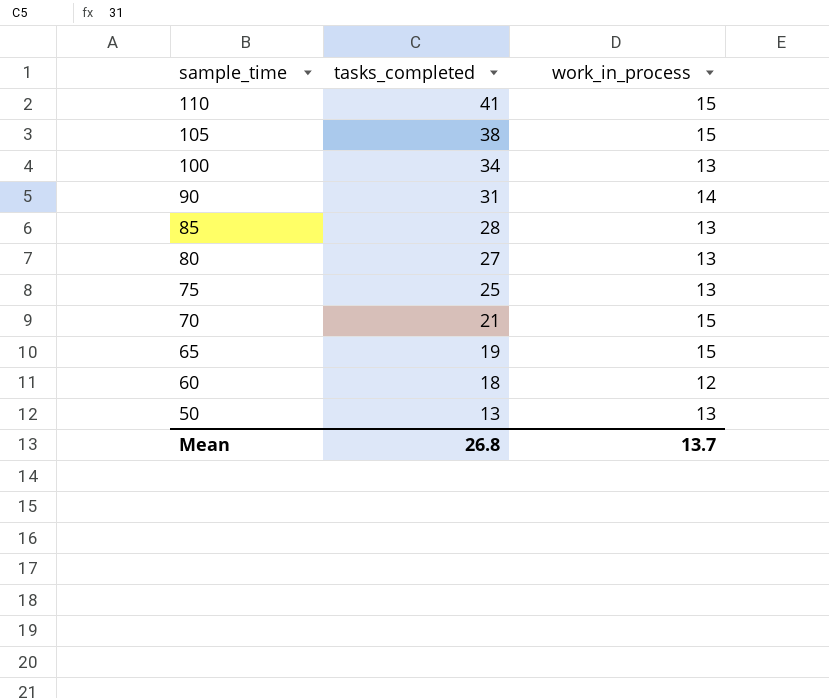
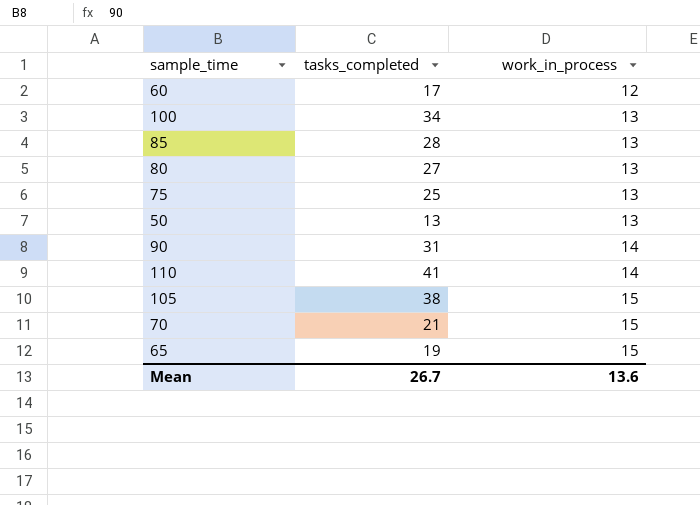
row order: sample_time descending -> work_in_process ascending
60 | tasks_completed: 18 -> 17
110 | work_in_process: 15 -> 14
Mean | tasks_completed: 26.8 -> 26.7
Mean | work_in_process: 13.7 -> 13.6

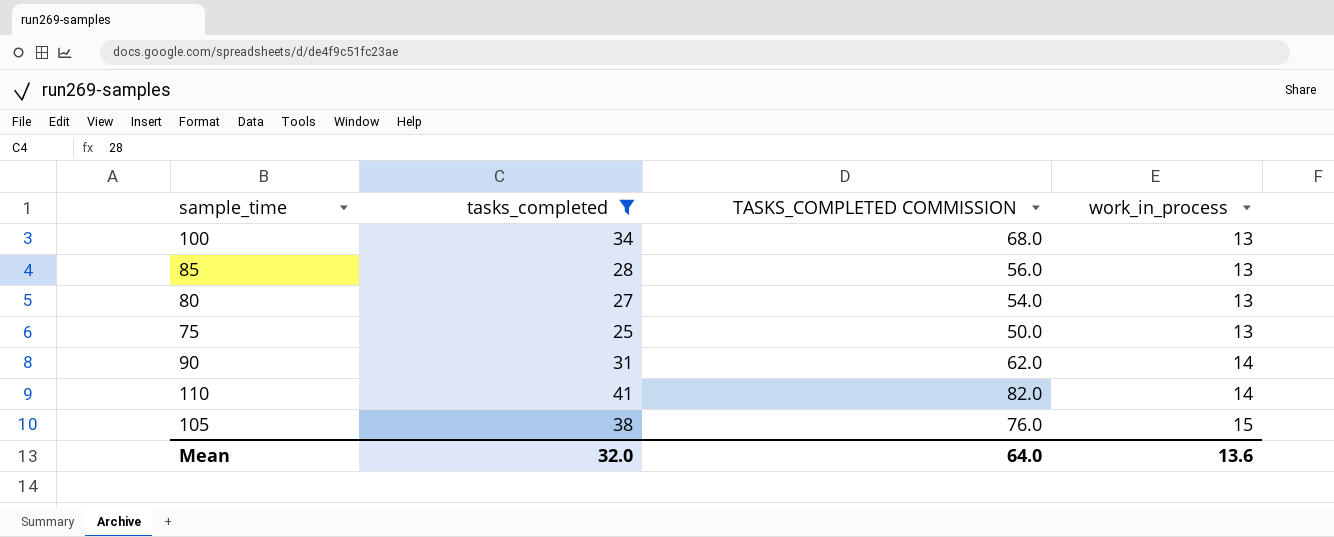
filter: none -> tasks_completed >= 25
column TASKS_COMPLETED COMMISSION | formula: none -> [tasks_completed] * 2
Mean | tasks_completed: 26.7 -> 32.0

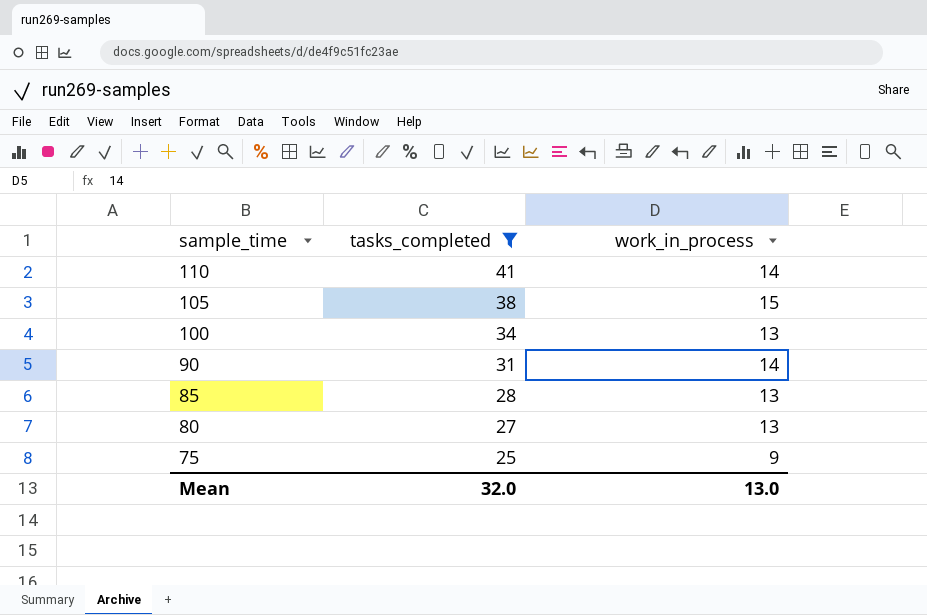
row order: work_in_process ascending -> sample_time descending
column TASKS_COMPLETED COMMISSION | formula: [tasks_completed] * 2 -> none
75 | work_in_process: 13 -> 9
Mean | work_in_process: 13.6 -> 13.0

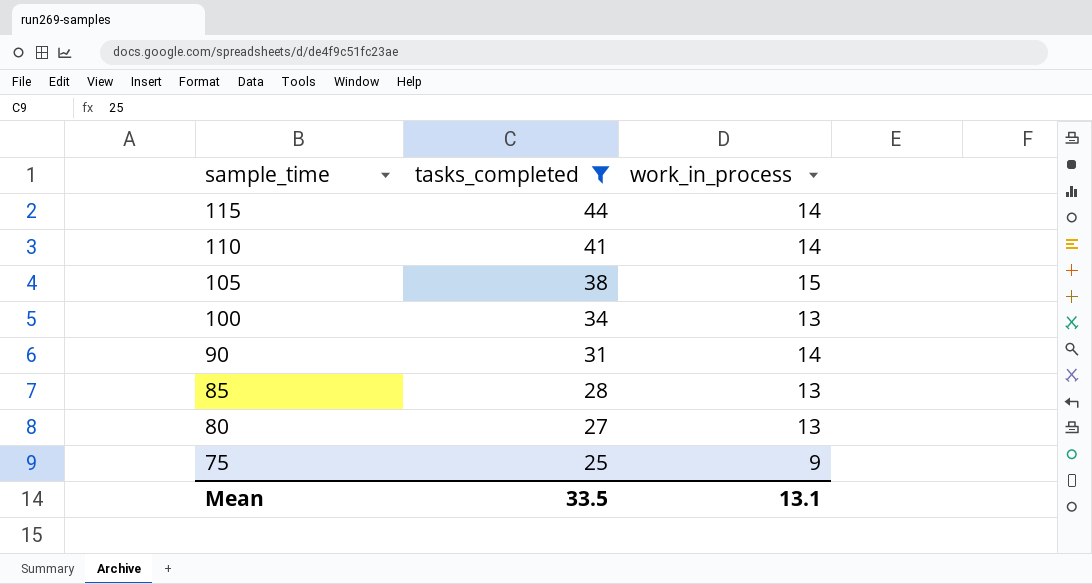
row 115: none -> 44 | 14
Mean | tasks_completed: 32.0 -> 33.5
Mean | work_in_process: 13.0 -> 13.1

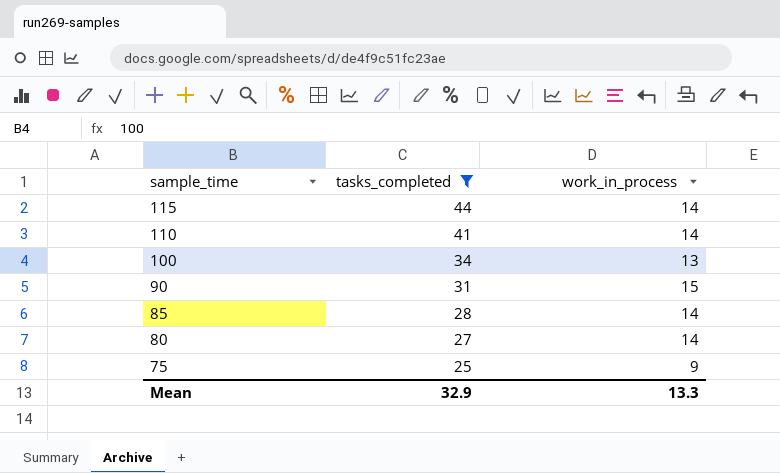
row 105: 38 | 15 -> none
90 | work_in_process: 14 -> 15
85 | work_in_process: 13 -> 14
80 | work_in_process: 13 -> 14
Mean | tasks_completed: 33.5 -> 32.9
Mean | work_in_process: 13.1 -> 13.3

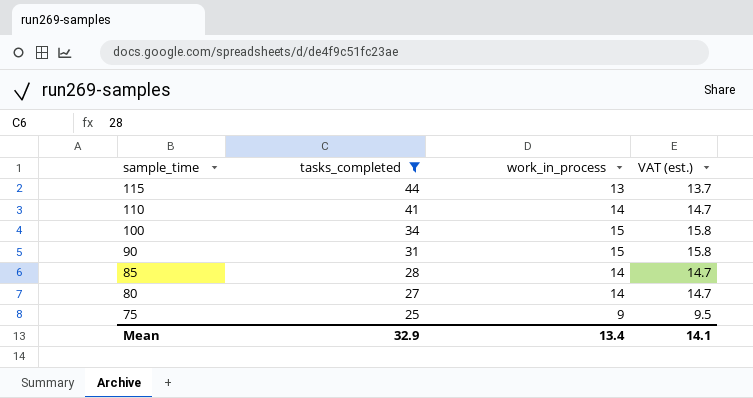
column VAT (est.) | formula: none -> [work_in_process] * 1.05
115 | work_in_process: 14 -> 13
100 | work_in_process: 13 -> 15
Mean | work_in_process: 13.3 -> 13.4

